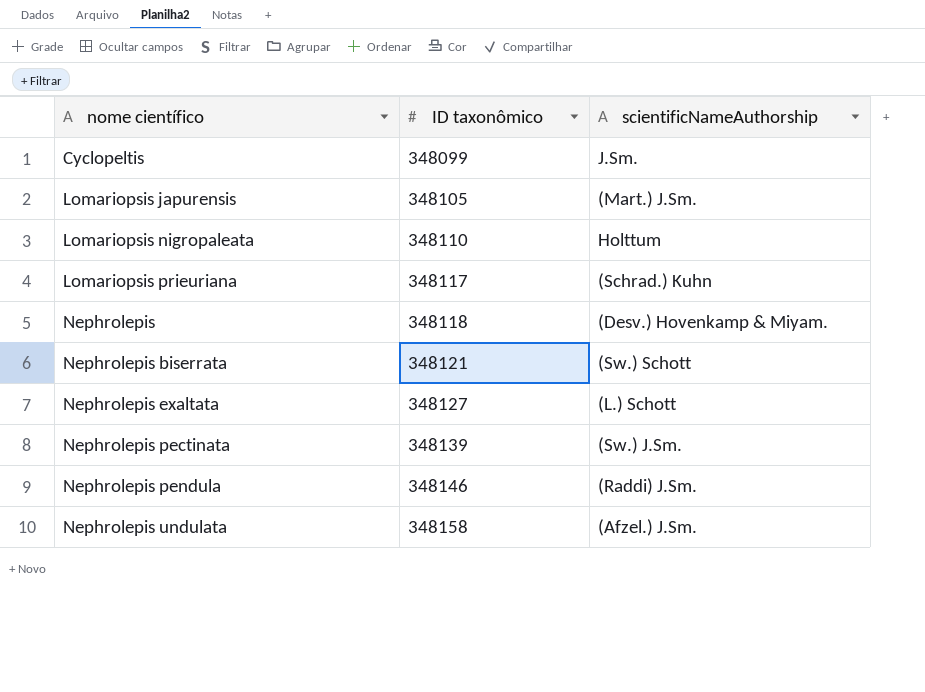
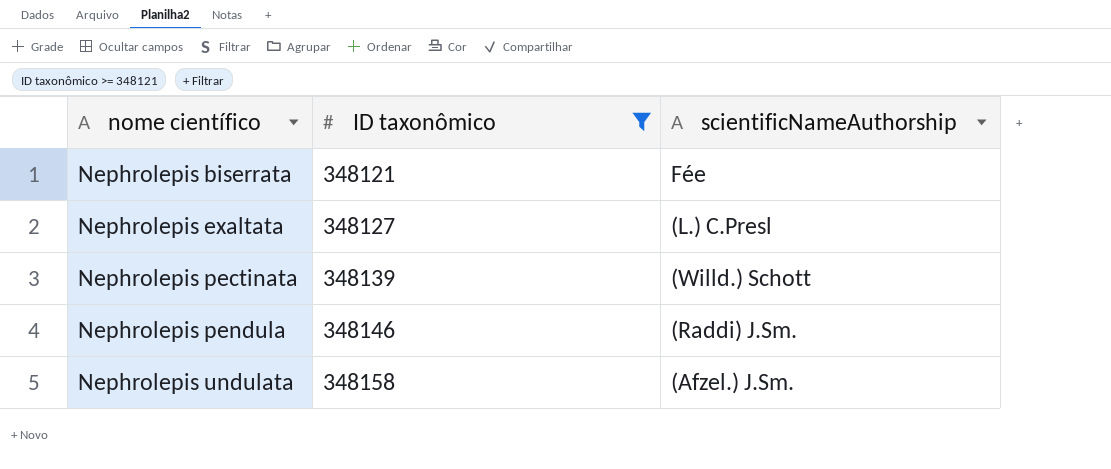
filter: none -> ID taxonômico >= 348121
Nephrolepis biserrata | scientificNameAuthorship: (Sw.) Schott -> Fée
Nephrolepis exaltata | scientificNameAuthorship: (L.) Schott -> (L.) C.Presl
Nephrolepis pectinata | scientificNameAuthorship: (Sw.) J.Sm. -> (Willd.) Schott

